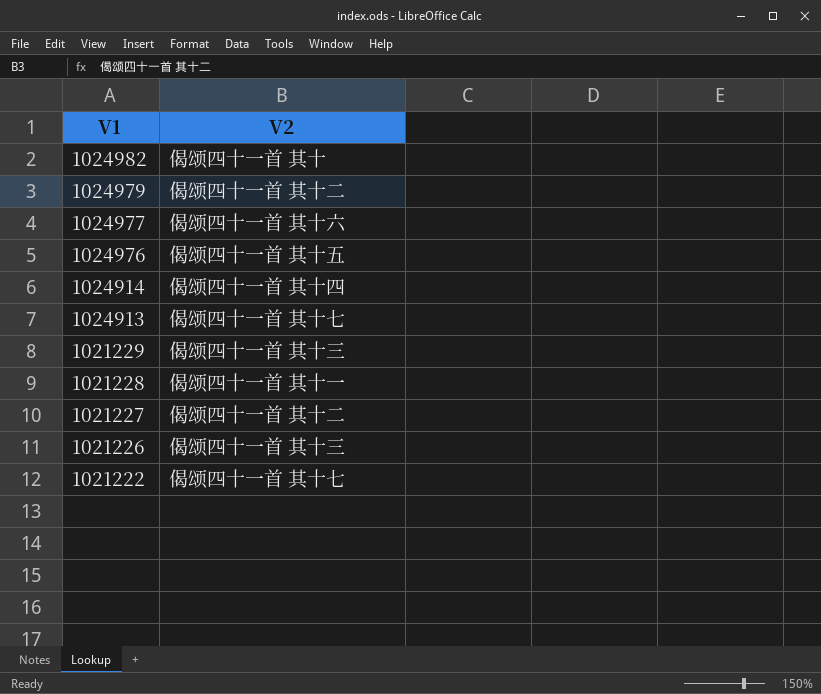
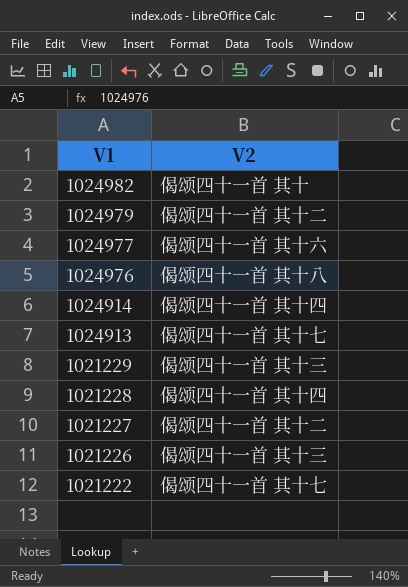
1024976 | V2: 偈颂四十一首 其十五 -> 偈颂四十一首 其十八
1021228 | V2: 偈颂四十一首 其十一 -> 偈颂四十一首 其十四

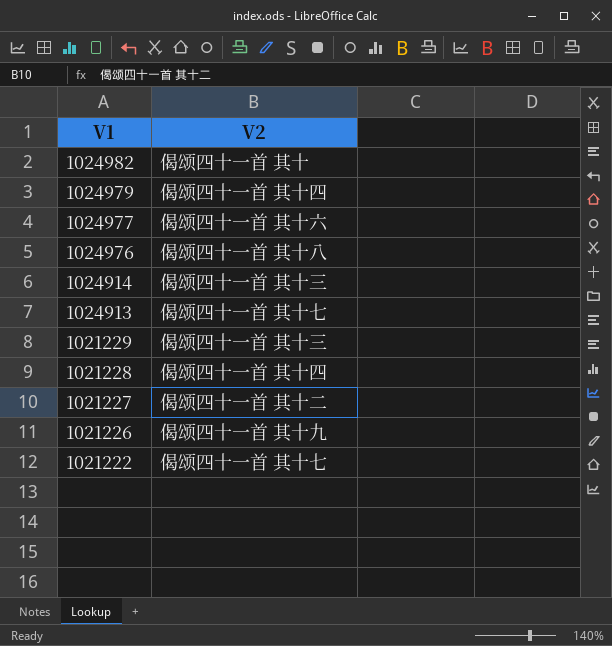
1024979 | V2: 偈颂四十一首 其十二 -> 偈颂四十一首 其十四
1024914 | V2: 偈颂四十一首 其十四 -> 偈颂四十一首 其十三
1021226 | V2: 偈颂四十一首 其十三 -> 偈颂四十一首 其十九

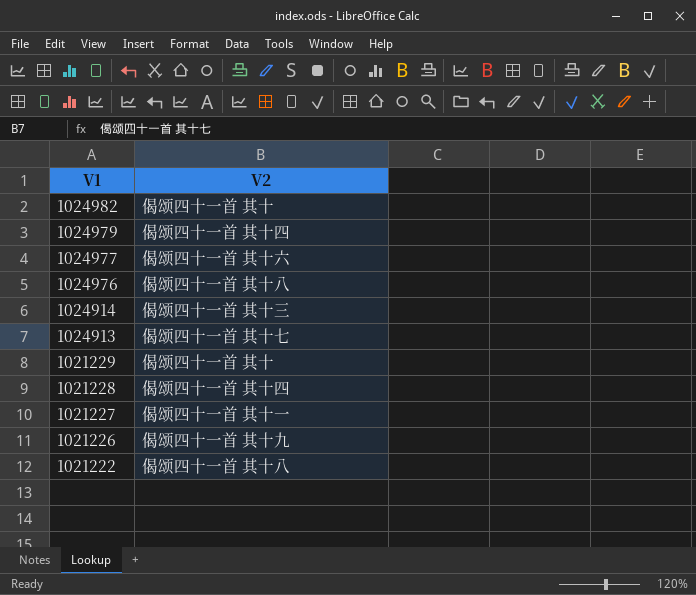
1021229 | V2: 偈颂四十一首 其十三 -> 偈颂四十一首 其十
1021227 | V2: 偈颂四十一首 其十二 -> 偈颂四十一首 其十一
1021222 | V2: 偈颂四十一首 其十七 -> 偈颂四十一首 其十八

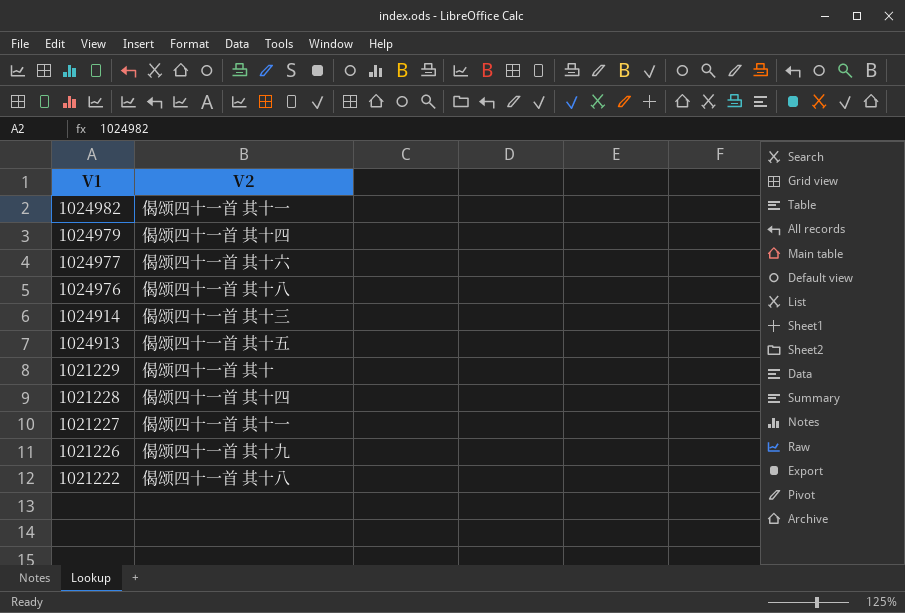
1024982 | V2: 偈颂四十一首 其十 -> 偈颂四十一首 其十一
1024913 | V2: 偈颂四十一首 其十七 -> 偈颂四十一首 其十五

